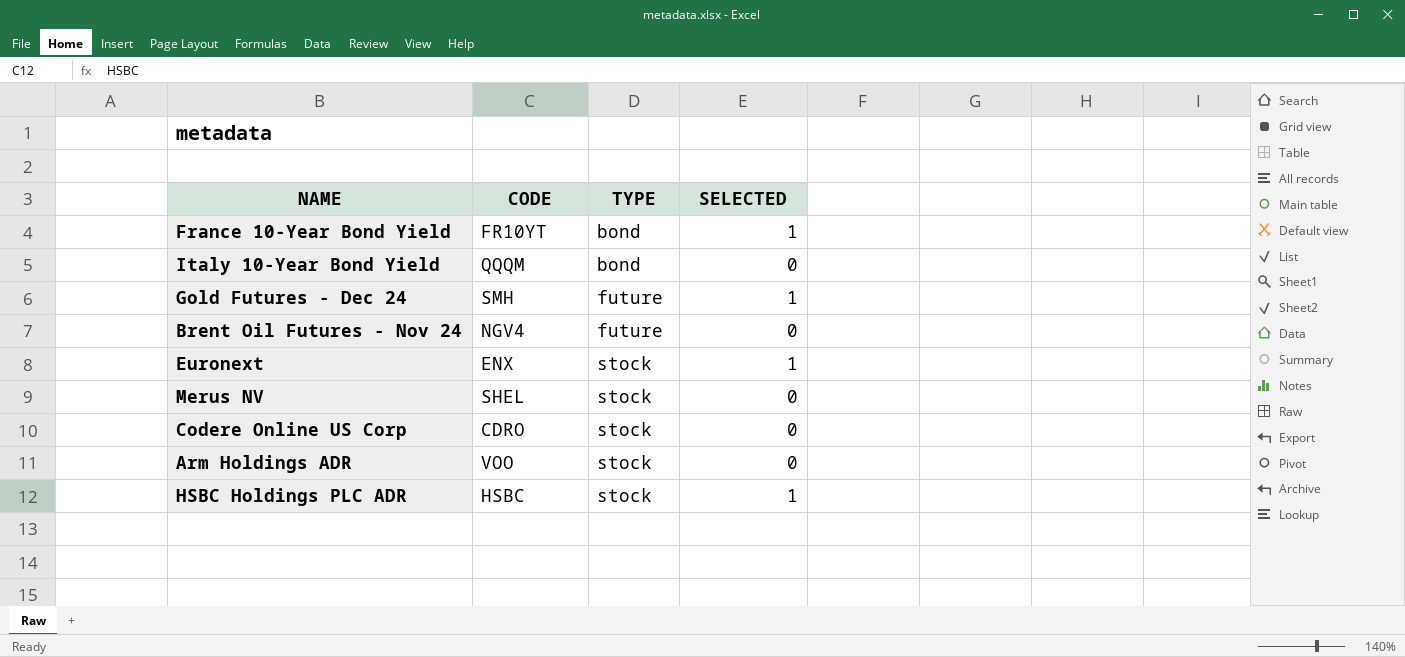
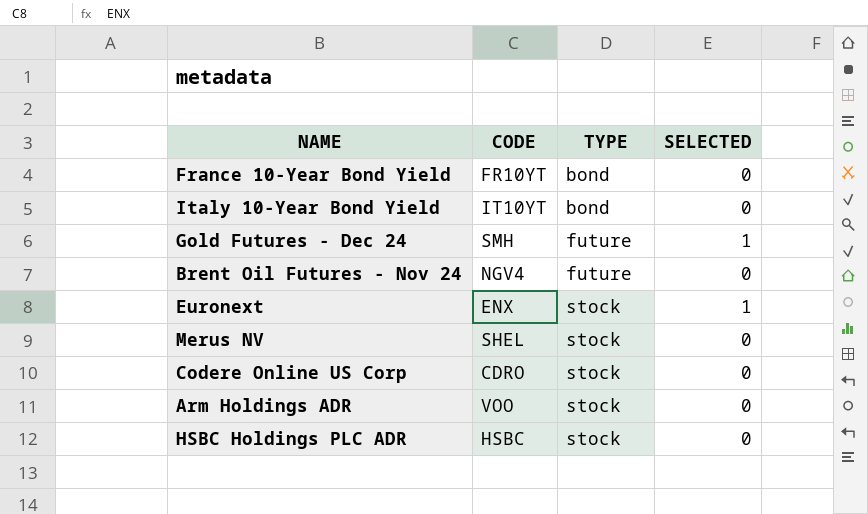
France 10-Year Bond Yield | SELECTED: 1 -> 0
Italy 10-Year Bond Yield | CODE: QQQM -> IT10YT
HSBC Holdings PLC ADR | SELECTED: 1 -> 0

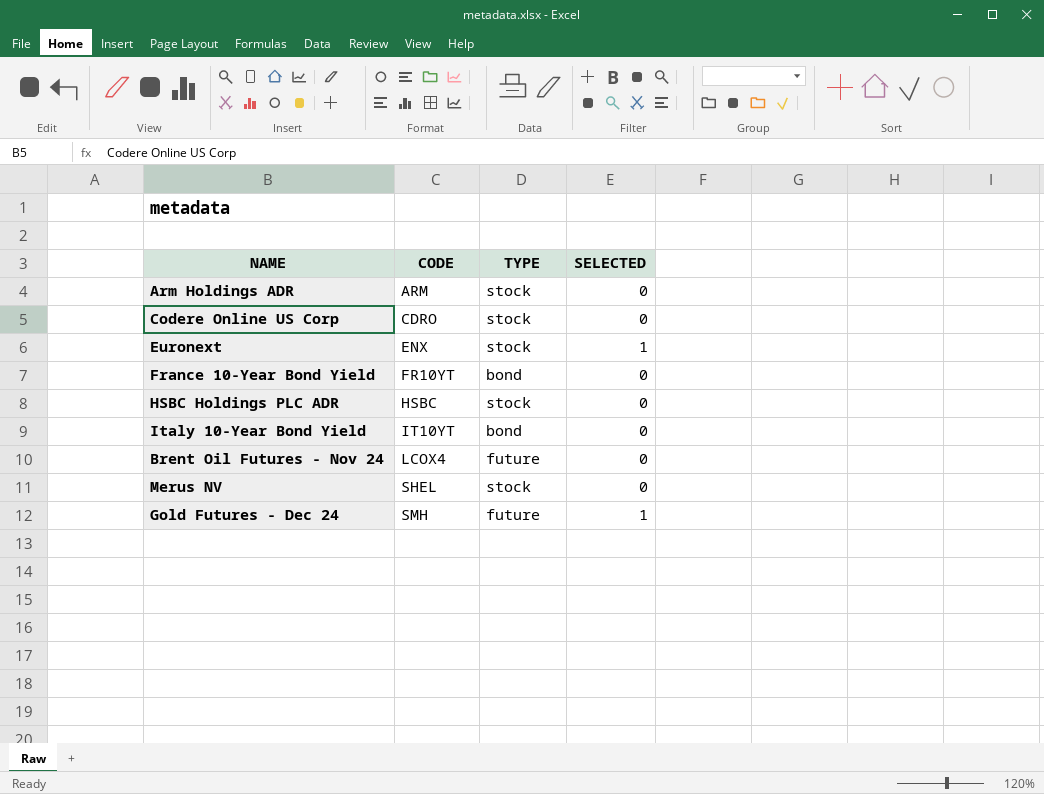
row order: TYPE ascending -> CODE ascending
Arm Holdings ADR | CODE: VOO -> ARM
Brent Oil Futures - Nov 24 | CODE: NGV4 -> LCOX4

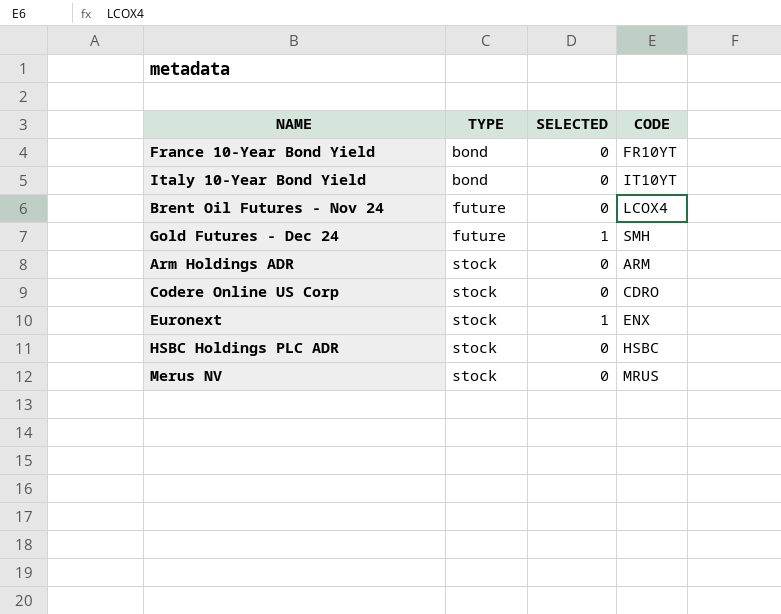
row order: CODE ascending -> TYPE ascending
column CODE | position: 2 -> 4
Merus NV | CODE: SHEL -> MRUS

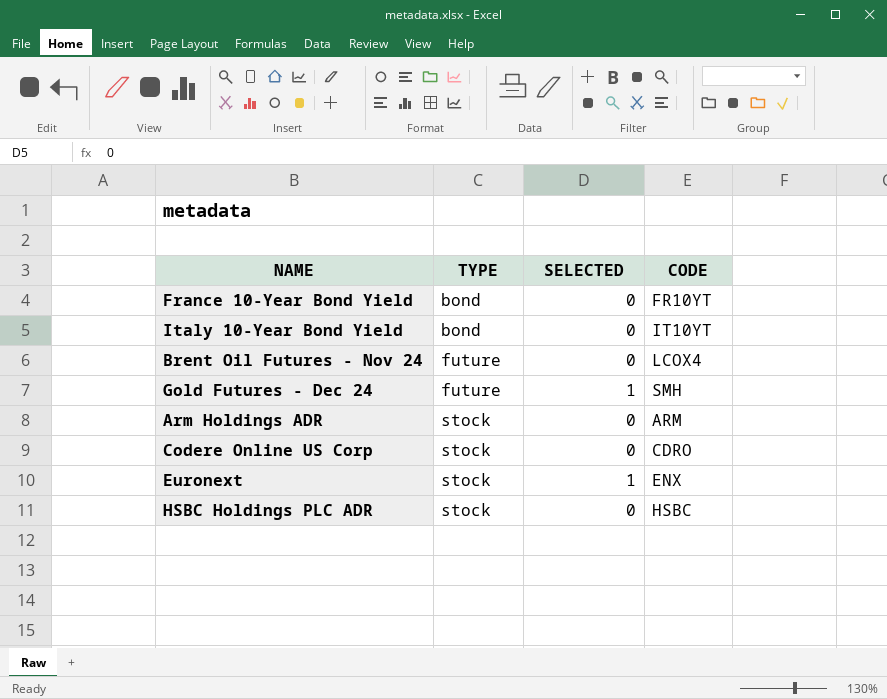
row Merus NV: stock | 0 | MRUS -> none

